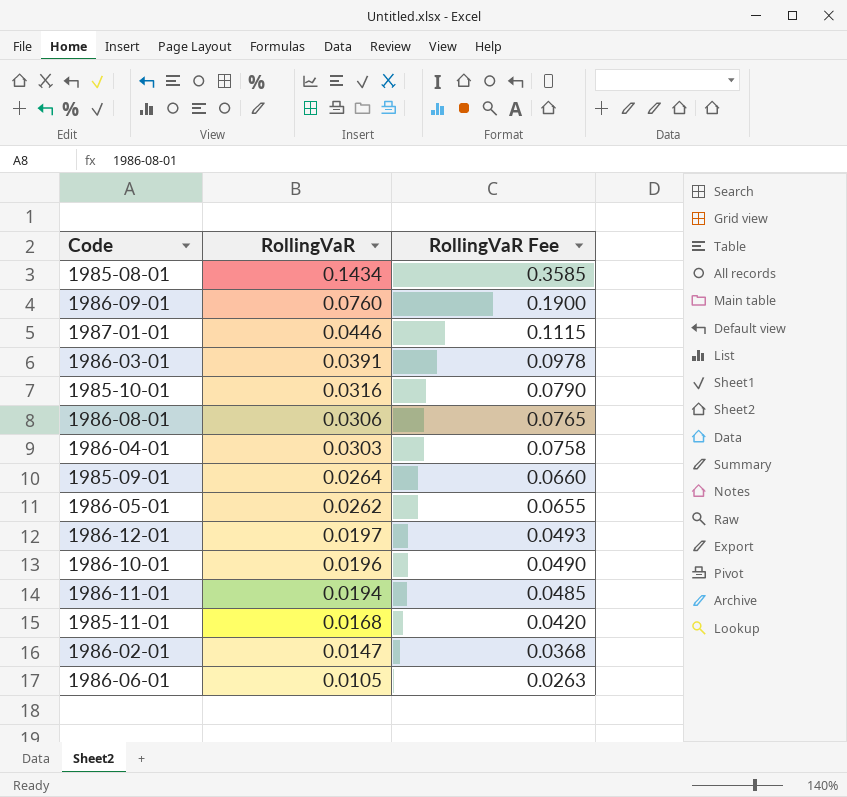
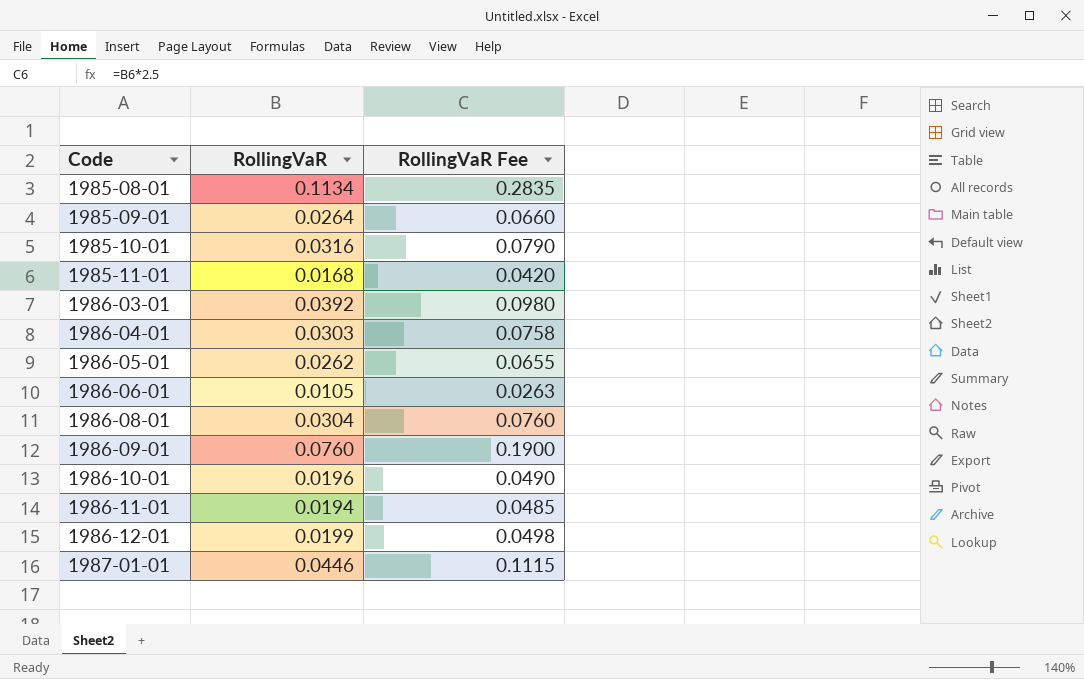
row order: RollingVaR descending -> Code ascending
row 1986-02-01: 0.0147 | 0.0368 -> none
1985-08-01 | RollingVaR: 0.1434 -> 0.1134
1985-08-01 | RollingVaR Fee: 0.3585 -> 0.2835
1986-03-01 | RollingVaR: 0.0391 -> 0.0392
1986-03-01 | RollingVaR Fee: 0.0978 -> 0.0980
1986-08-01 | RollingVaR: 0.0306 -> 0.0304
1986-08-01 | RollingVaR Fee: 0.0765 -> 0.0760
1986-12-01 | RollingVaR: 0.0197 -> 0.0199
1986-12-01 | RollingVaR Fee: 0.0493 -> 0.0498

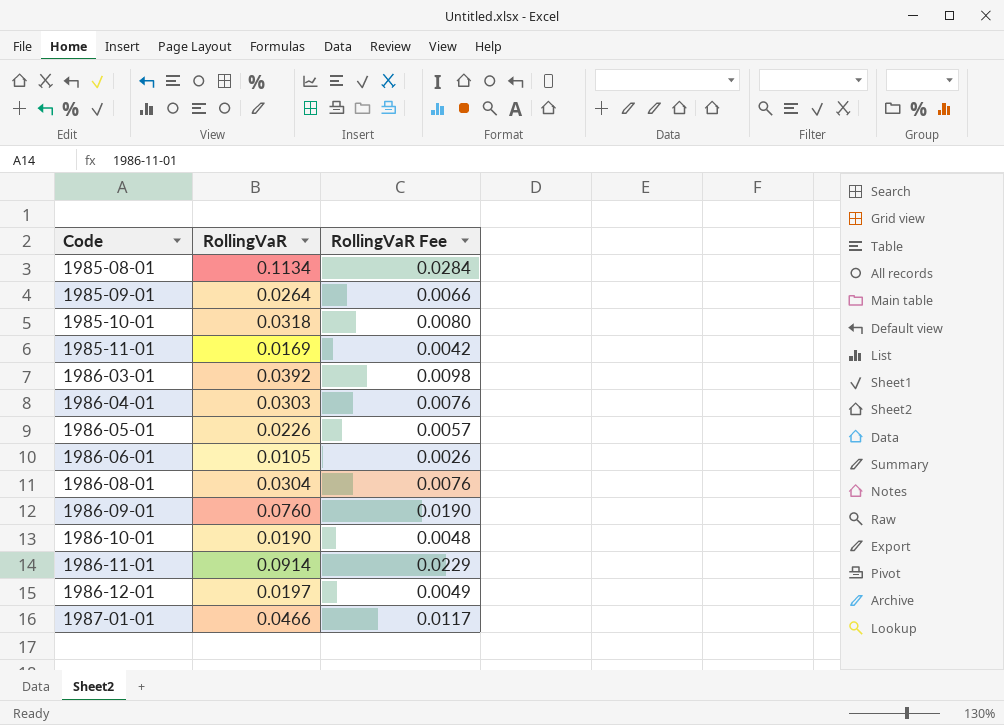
column RollingVaR Fee | formula: [RollingVaR] * 2.5 -> [RollingVaR] * 0.25
1985-10-01 | RollingVaR: 0.0316 -> 0.0318
1985-11-01 | RollingVaR: 0.0168 -> 0.0169
1986-05-01 | RollingVaR: 0.0262 -> 0.0226
1986-10-01 | RollingVaR: 0.0196 -> 0.0190
1986-11-01 | RollingVaR: 0.0194 -> 0.0914
1986-12-01 | RollingVaR: 0.0199 -> 0.0197
1987-01-01 | RollingVaR: 0.0446 -> 0.0466

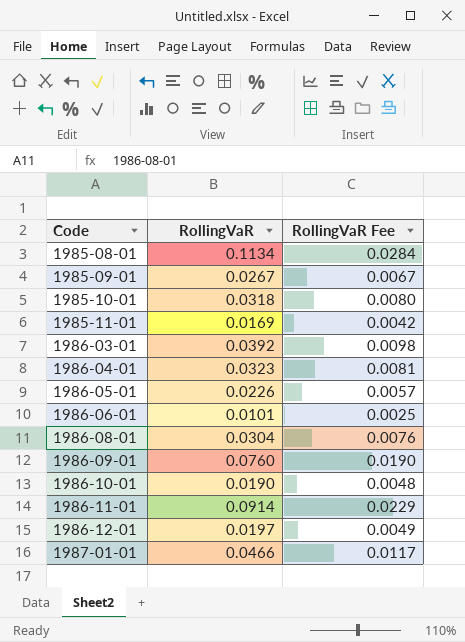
1985-09-01 | RollingVaR: 0.0264 -> 0.0267
1985-09-01 | RollingVaR Fee: 0.0066 -> 0.0067
1986-04-01 | RollingVaR: 0.0303 -> 0.0323
1986-04-01 | RollingVaR Fee: 0.0076 -> 0.0081
1986-06-01 | RollingVaR: 0.0105 -> 0.0101
1986-06-01 | RollingVaR Fee: 0.0026 -> 0.0025

